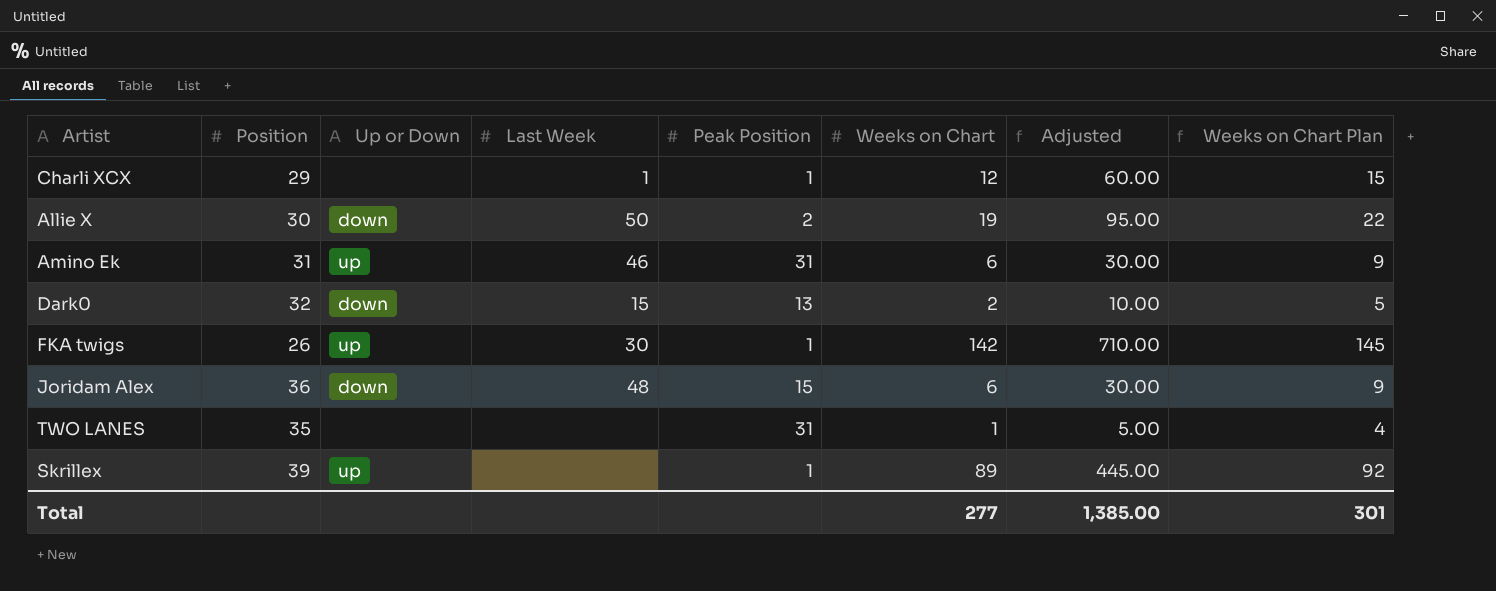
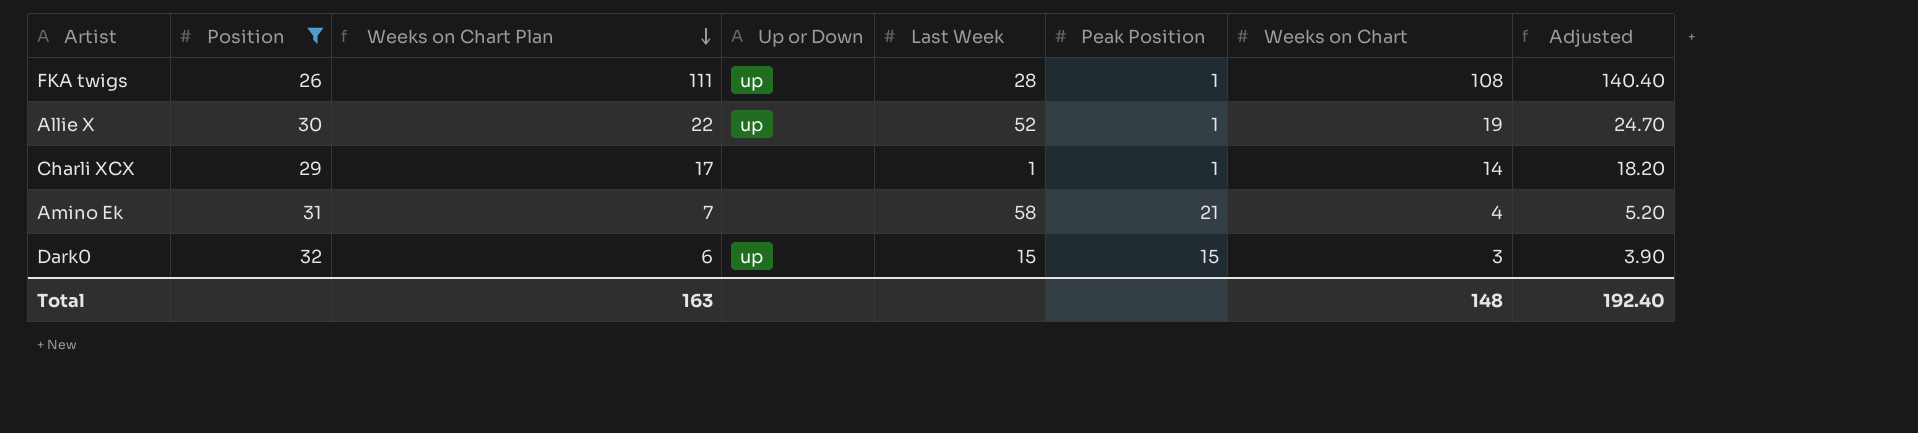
filter: none -> Position <= 32
row order: none -> Weeks on Chart Plan descending
column Weeks on Chart Plan | position: 8 -> 3
column Adjusted | formula: [Weeks on Chart] * 5 -> [Weeks on Chart] * 1.3
FKA twigs | Weeks on Chart Plan: 145 -> 111
FKA twigs | Last Week: 30 -> 28
FKA twigs | Weeks on Chart: 142 -> 108
Allie X | Up or Down: down -> up
Allie X | Last Week: 50 -> 52
Allie X | Peak Position: 2 -> 1
Charli XCX | Weeks on Chart Plan: 15 -> 17
Charli XCX | Weeks on Chart: 12 -> 14
Amino Ek | Weeks on Chart Plan: 9 -> 7
Amino Ek | Up or Down: up -> none
Amino Ek | Last Week: 46 -> 58
Amino Ek | Peak Position: 31 -> 21
Amino Ek | Weeks on Chart: 6 -> 4
Dark0 | Weeks on Chart Plan: 5 -> 6
Dark0 | Up or Down: down -> up
Dark0 | Peak Position: 13 -> 15
Dark0 | Weeks on Chart: 2 -> 3
Total | Weeks on Chart Plan: 301 -> 163
Total | Weeks on Chart: 277 -> 148
Total | Adjusted: 1,385.00 -> 192.40

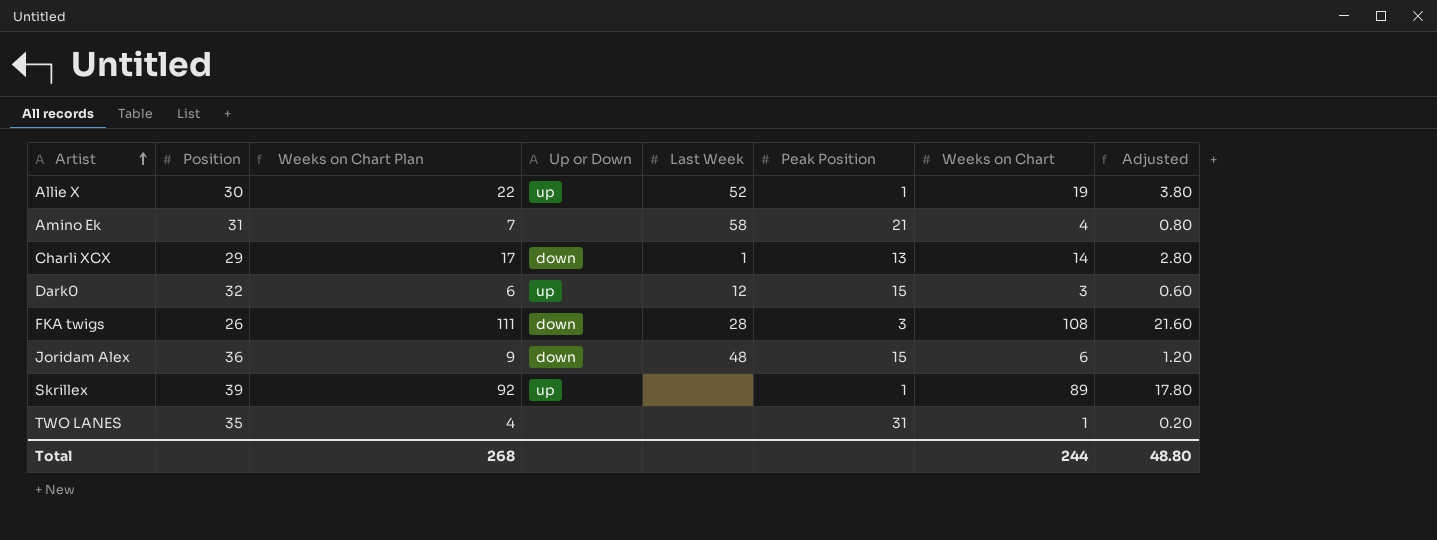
filter: Position <= 32 -> none
row order: Weeks on Chart Plan descending -> Artist ascending
column Adjusted | formula: [Weeks on Chart] * 1.3 -> [Weeks on Chart] * 0.2
Charli XCX | Up or Down: none -> down
Charli XCX | Peak Position: 1 -> 13
Dark0 | Last Week: 15 -> 12
FKA twigs | Up or Down: up -> down
FKA twigs | Peak Position: 1 -> 3
Total | Weeks on Chart Plan: 163 -> 268
Total | Weeks on Chart: 148 -> 244
Total | Adjusted: 192.40 -> 48.80

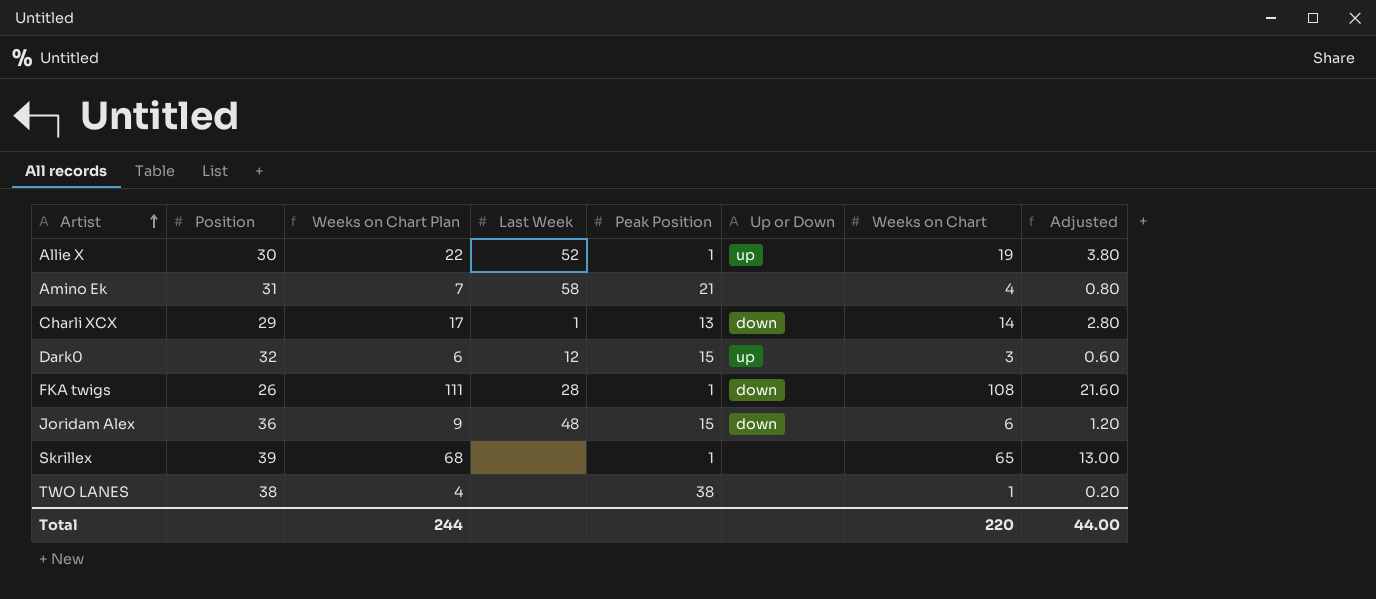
column Up or Down | position: 4 -> 6
FKA twigs | Peak Position: 3 -> 1
Skrillex | Weeks on Chart Plan: 92 -> 68
Skrillex | Up or Down: up -> none
Skrillex | Weeks on Chart: 89 -> 65
Skrillex | Adjusted: 17.80 -> 13.00
TWO LANES | Position: 35 -> 38
TWO LANES | Peak Position: 31 -> 38
Total | Weeks on Chart Plan: 268 -> 244
Total | Weeks on Chart: 244 -> 220
Total | Adjusted: 48.80 -> 44.00

